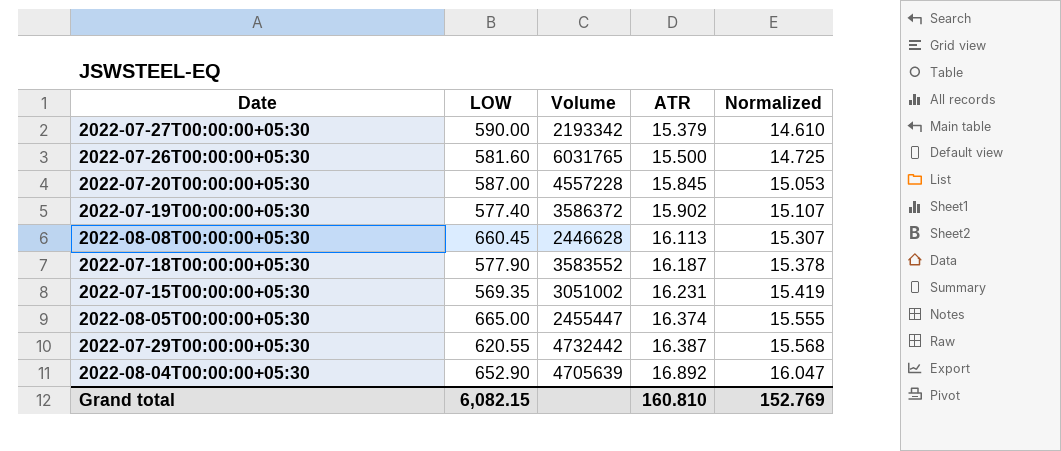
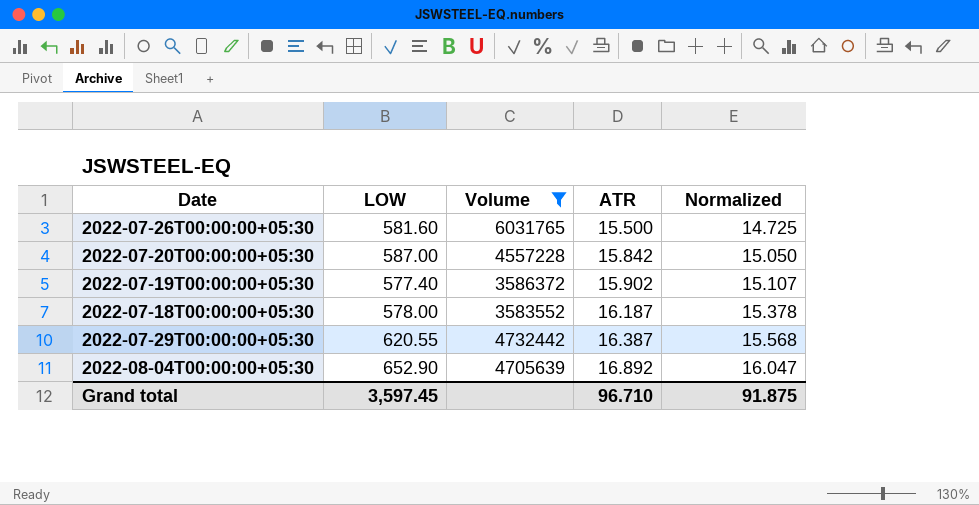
filter: none -> Volume >= 3583552
2022-07-20T00:00:00+05:30 | ATR: 15.845 -> 15.842
2022-07-20T00:00:00+05:30 | Normalized: 15.053 -> 15.050
2022-07-18T00:00:00+05:30 | LOW: 577.90 -> 578.00
Grand total | LOW: 6,082.15 -> 3,597.45
Grand total | ATR: 160.810 -> 96.710
Grand total | Normalized: 152.769 -> 91.875

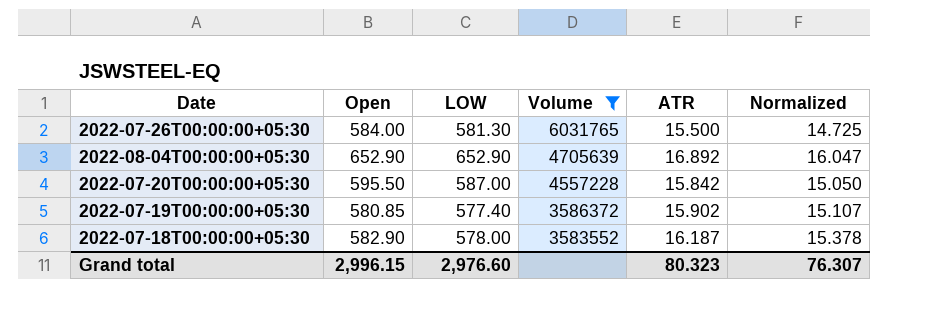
row order: ATR ascending -> Volume descending
column Open | position: none -> 2
row 2022-07-29T00:00:00+05:30: 620.55 | 4732442 | 16.387 | 15.568 -> none
2022-07-26T00:00:00+05:30 | LOW: 581.60 -> 581.30
Grand total | LOW: 3,597.45 -> 2,976.60
Grand total | ATR: 96.710 -> 80.323
Grand total | Normalized: 91.875 -> 76.307

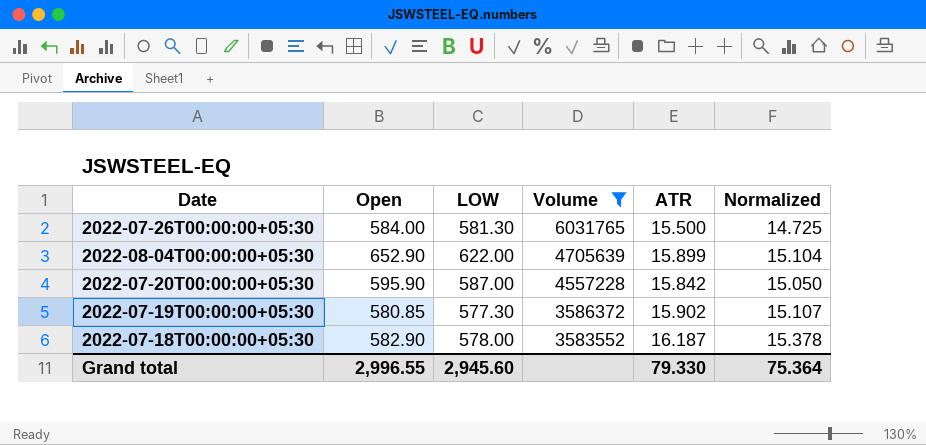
2022-08-04T00:00:00+05:30 | LOW: 652.90 -> 622.00
2022-08-04T00:00:00+05:30 | ATR: 16.892 -> 15.899
2022-08-04T00:00:00+05:30 | Normalized: 16.047 -> 15.104
2022-07-20T00:00:00+05:30 | Open: 595.50 -> 595.90
2022-07-19T00:00:00+05:30 | LOW: 577.40 -> 577.30
Grand total | Open: 2,996.15 -> 2,996.55
Grand total | LOW: 2,976.60 -> 2,945.60
Grand total | ATR: 80.323 -> 79.330
Grand total | Normalized: 76.307 -> 75.364

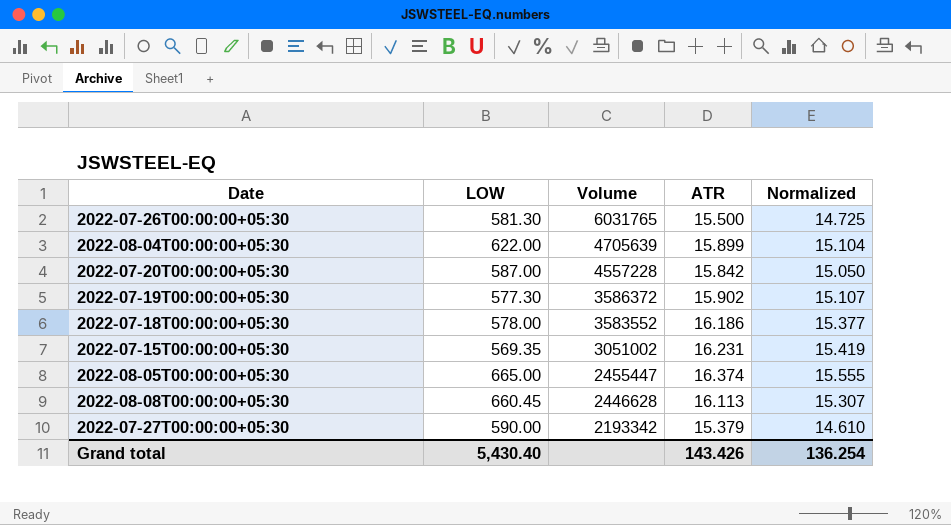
filter: Volume >= 3583552 -> none
column Open | position: 2 -> none
2022-07-18T00:00:00+05:30 | ATR: 16.187 -> 16.186
2022-07-18T00:00:00+05:30 | Normalized: 15.378 -> 15.377
Grand total | LOW: 2,945.60 -> 5,430.40
Grand total | ATR: 79.330 -> 143.426
Grand total | Normalized: 75.364 -> 136.254

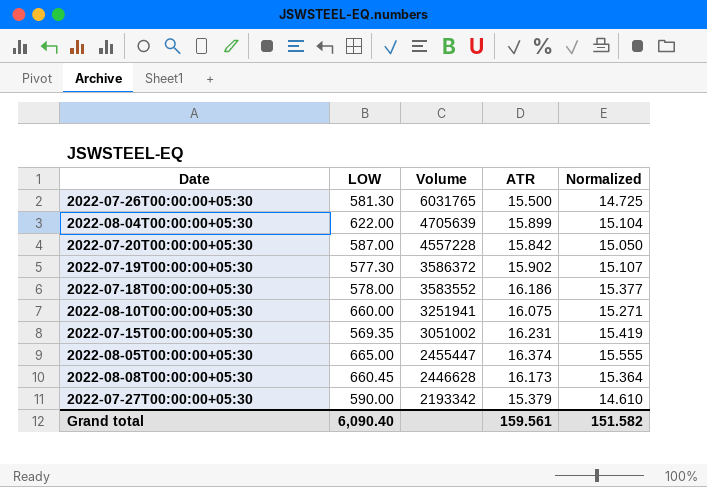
row 2022-08-10T00:00:00+05:30: none -> 660.00 | 3251941 | 16.075 | 15.271
2022-08-08T00:00:00+05:30 | ATR: 16.113 -> 16.173
2022-08-08T00:00:00+05:30 | Normalized: 15.307 -> 15.364
Grand total | LOW: 5,430.40 -> 6,090.40
Grand total | ATR: 143.426 -> 159.561
Grand total | Normalized: 136.254 -> 151.582

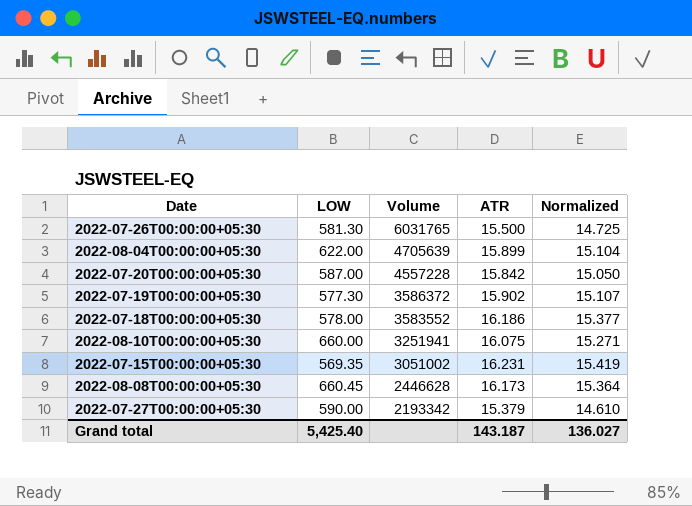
row 2022-08-05T00:00:00+05:30: 665.00 | 2455447 | 16.374 | 15.555 -> none
Grand total | LOW: 6,090.40 -> 5,425.40
Grand total | ATR: 159.561 -> 143.187
Grand total | Normalized: 151.582 -> 136.027

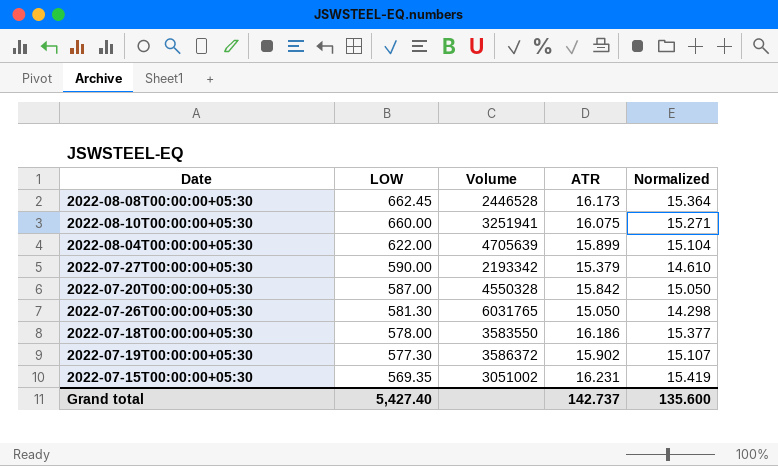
row order: Volume descending -> LOW descending
2022-08-08T00:00:00+05:30 | LOW: 660.45 -> 662.45
2022-08-08T00:00:00+05:30 | Volume: 2446628 -> 2446528
2022-07-20T00:00:00+05:30 | Volume: 4557228 -> 4550328
2022-07-26T00:00:00+05:30 | ATR: 15.500 -> 15.050
2022-07-26T00:00:00+05:30 | Normalized: 14.725 -> 14.298
2022-07-18T00:00:00+05:30 | Volume: 3583552 -> 3583550
Grand total | LOW: 5,425.40 -> 5,427.40
Grand total | ATR: 143.187 -> 142.737
Grand total | Normalized: 136.027 -> 135.600

